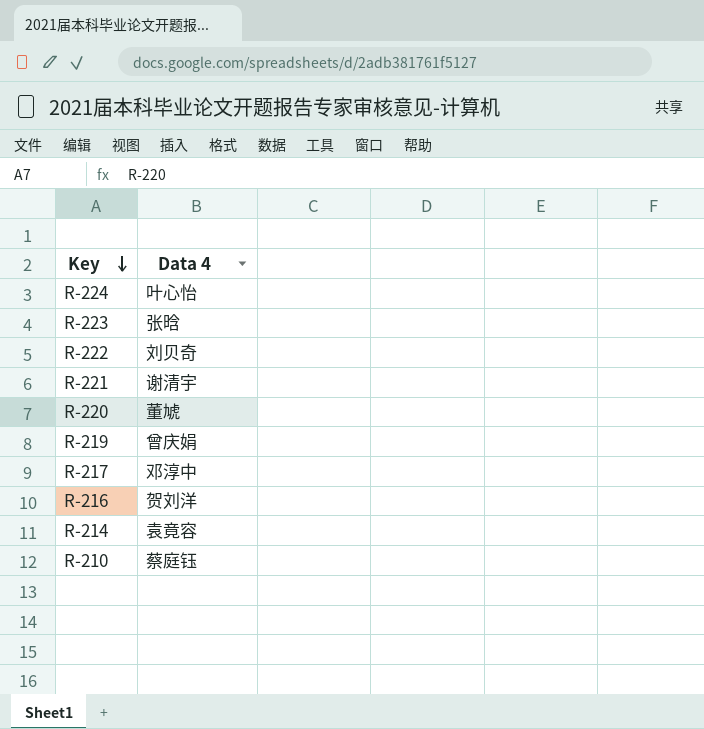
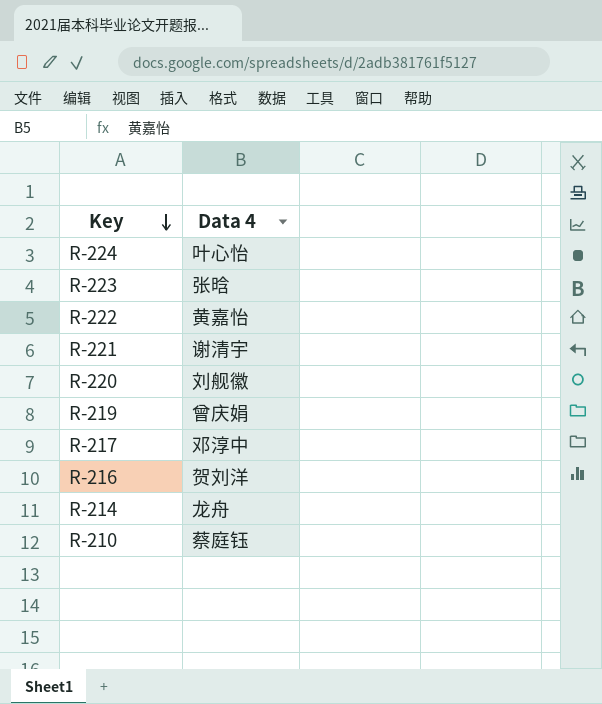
R-222 | Data 4: 刘贝奇 -> 黄嘉怡
R-220 | Data 4: 董虓 -> 刘舰徽
R-214 | Data 4: 袁竟容 -> 龙舟

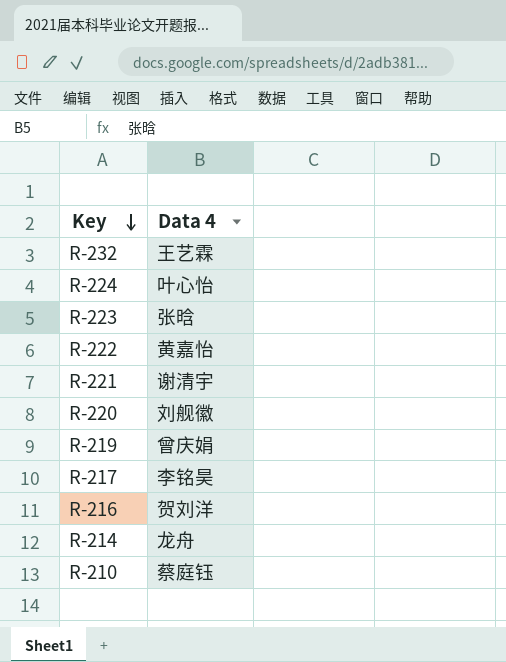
row R-232: none -> 王艺霖
R-217 | Data 4: 邓淳中 -> 李铭昊

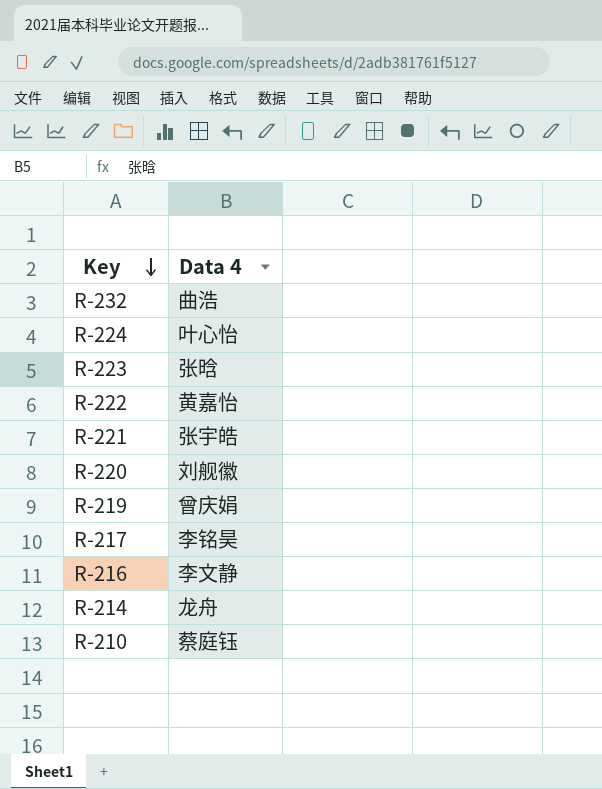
R-232 | Data 4: 王艺霖 -> 曲浩
R-221 | Data 4: 谢清宇 -> 张宇皓
R-216 | Data 4: 贺刘洋 -> 李文静

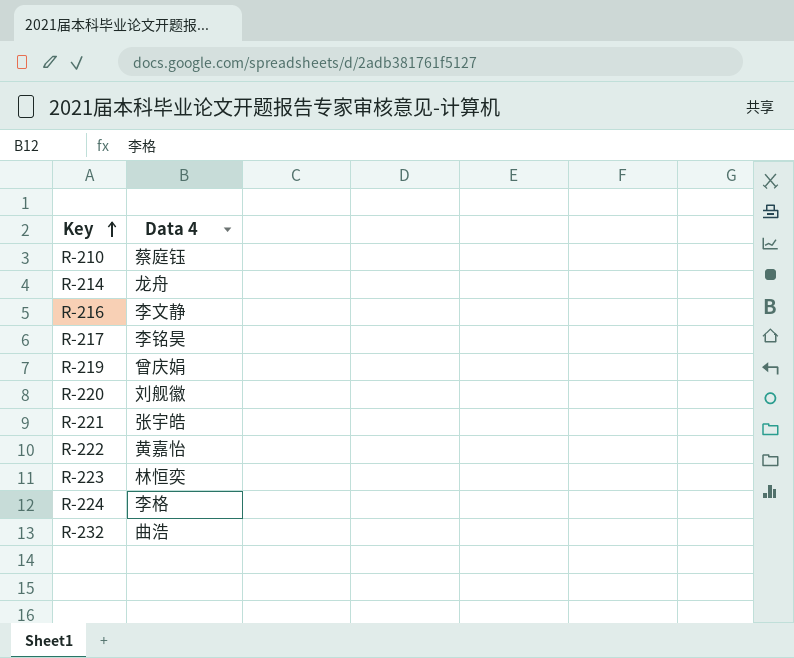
row order: Key descending -> Key ascending
R-223 | Data 4: 张晗 -> 林恒奕
R-224 | Data 4: 叶心怡 -> 李格

